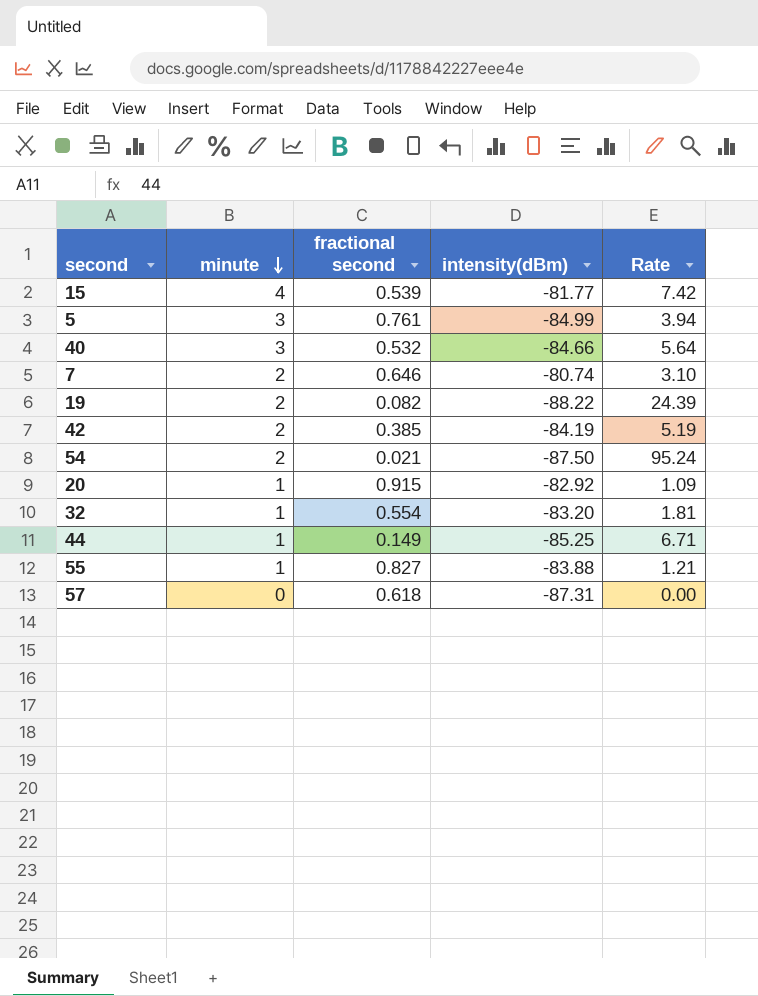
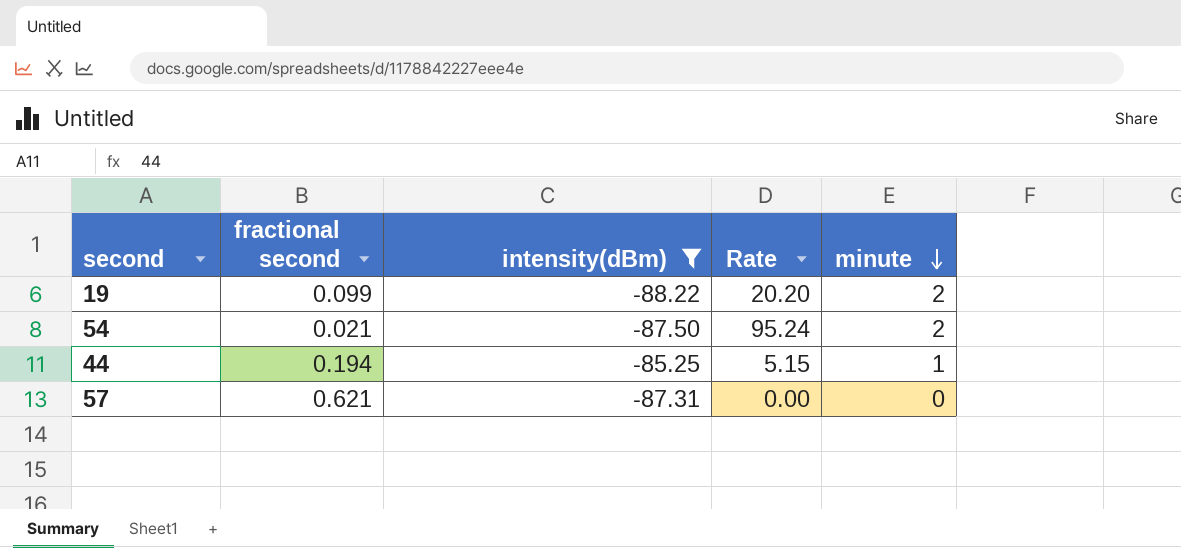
filter: none -> intensity(dBm) <= -85.25
column minute | position: 2 -> 5
19 | fractional second: 0.082 -> 0.099
19 | Rate: 24.39 -> 20.20
44 | fractional second: 0.149 -> 0.194
44 | Rate: 6.71 -> 5.15
57 | fractional second: 0.618 -> 0.621

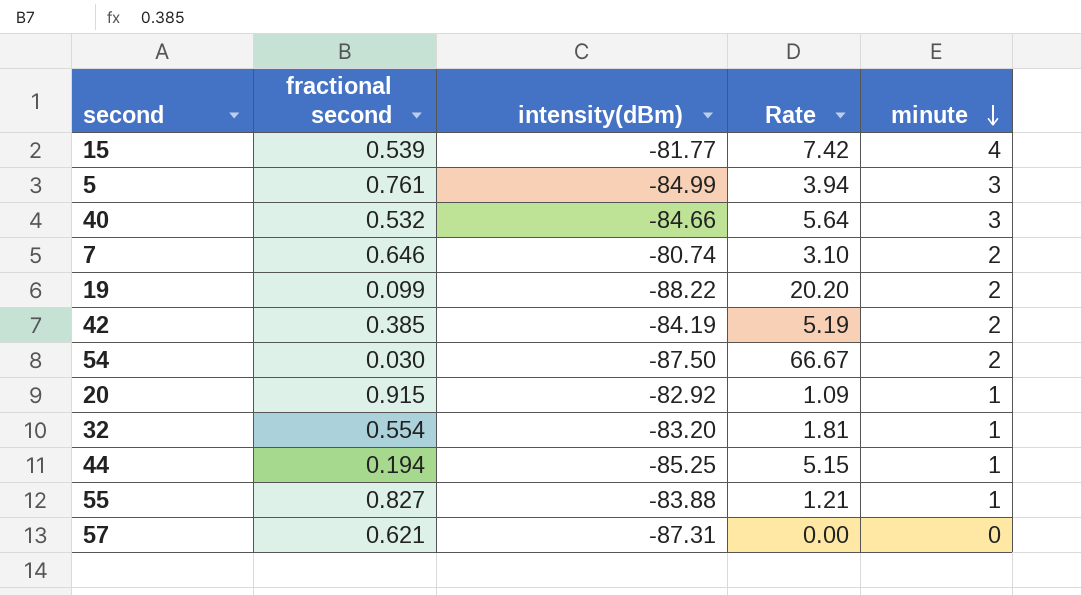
filter: intensity(dBm) <= -85.25 -> none
54 | fractional second: 0.021 -> 0.030
54 | Rate: 95.24 -> 66.67

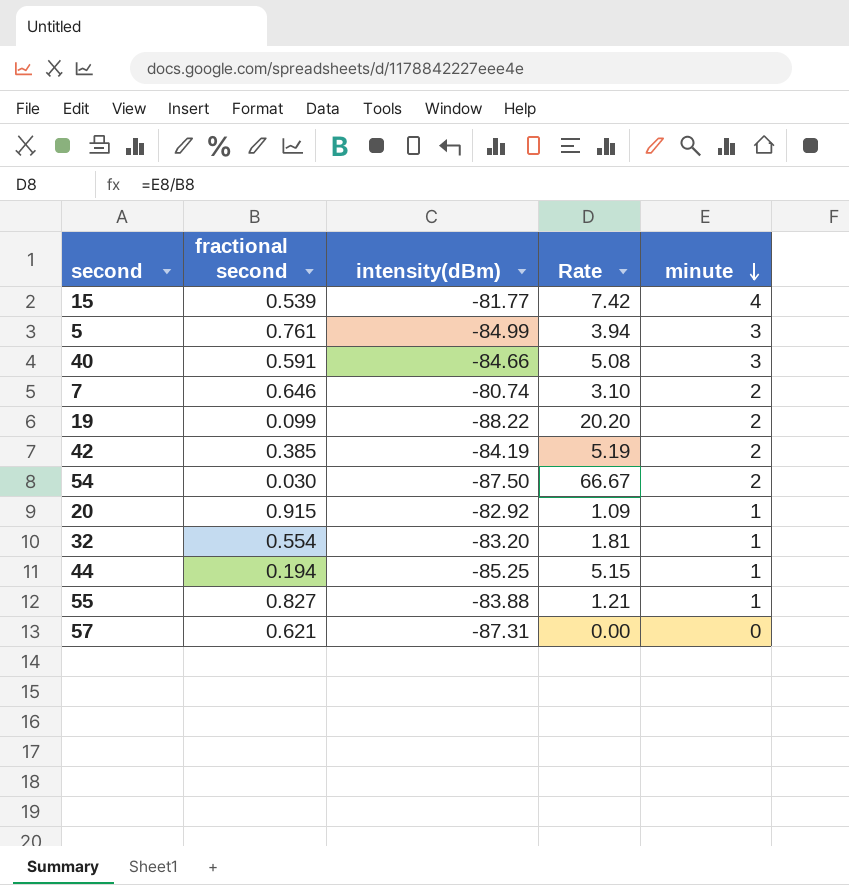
40 | fractional second: 0.532 -> 0.591
40 | Rate: 5.64 -> 5.08

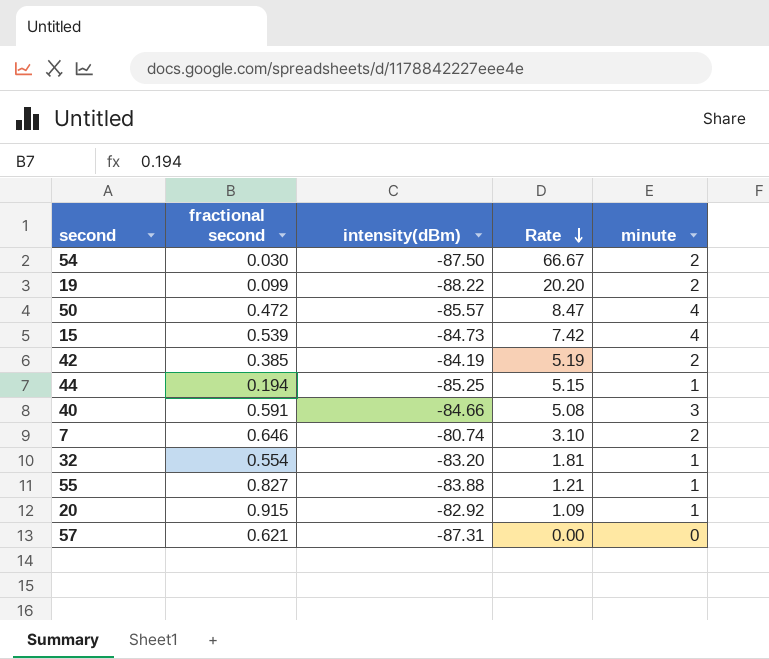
row order: minute descending -> Rate descending
row 5: 0.761 | -84.99 | 3.94 | 3 -> none
row 50: none -> 0.472 | -85.57 | 8.47 | 4
15 | intensity(dBm): -81.77 -> -84.73

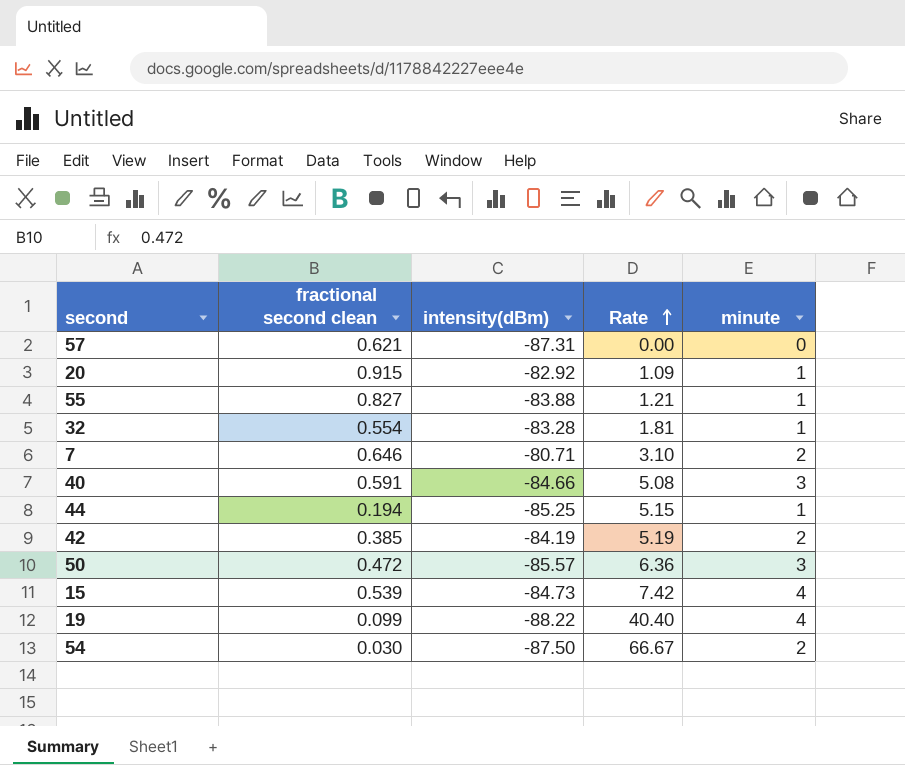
row order: Rate descending -> Rate ascending
column name: fractional second -> fractional second clean
32 | intensity(dBm): -83.20 -> -83.28
7 | intensity(dBm): -80.74 -> -80.71
50 | Rate: 8.47 -> 6.36
50 | minute: 4 -> 3
19 | Rate: 20.20 -> 40.40
19 | minute: 2 -> 4

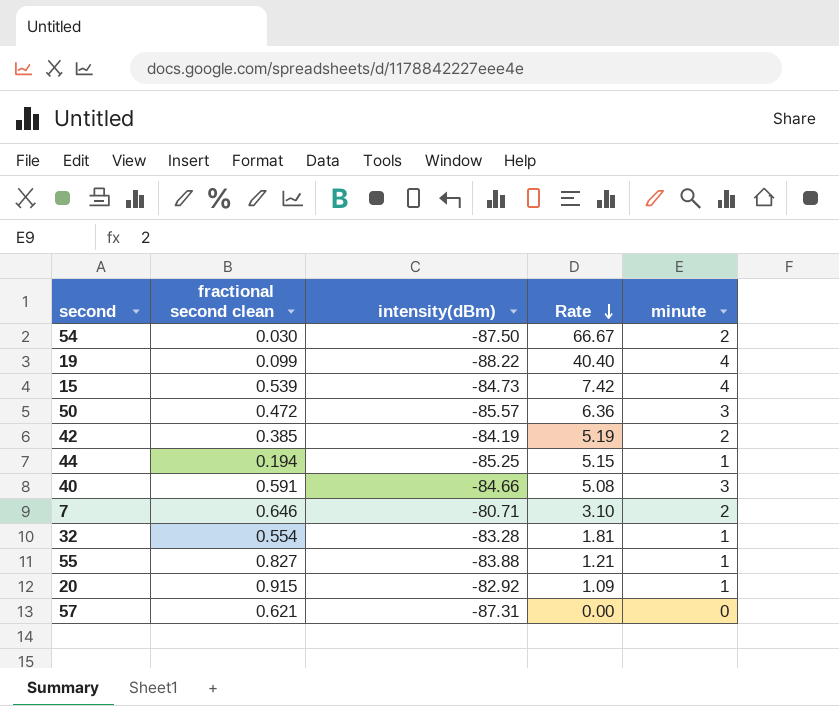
row order: Rate ascending -> Rate descending

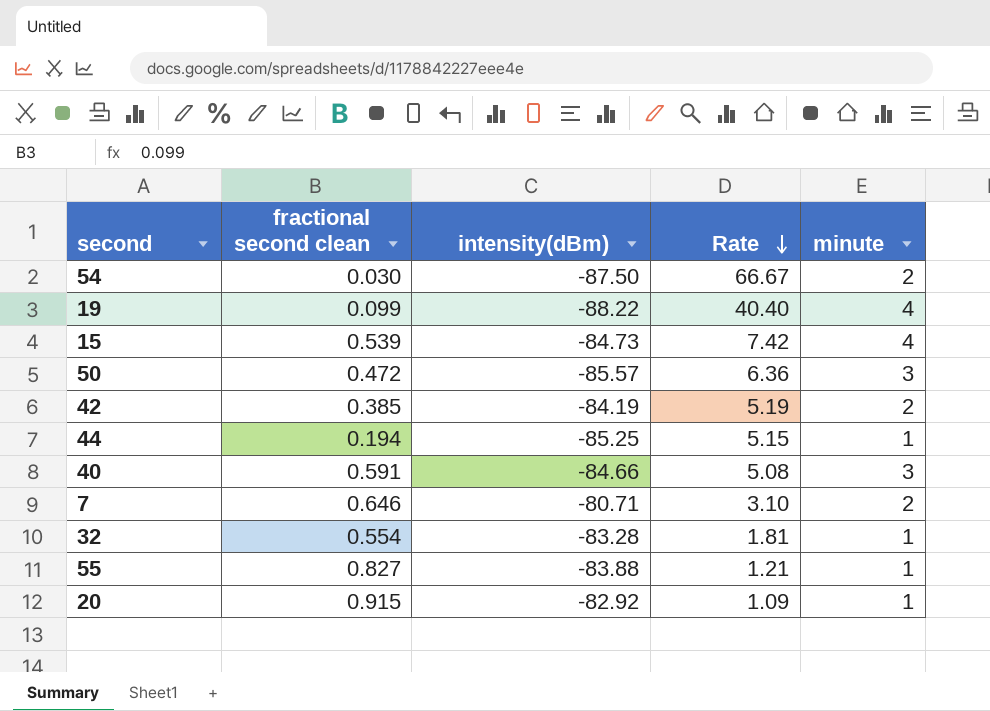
row 57: 0.621 | -87.31 | 0.00 | 0 -> none

